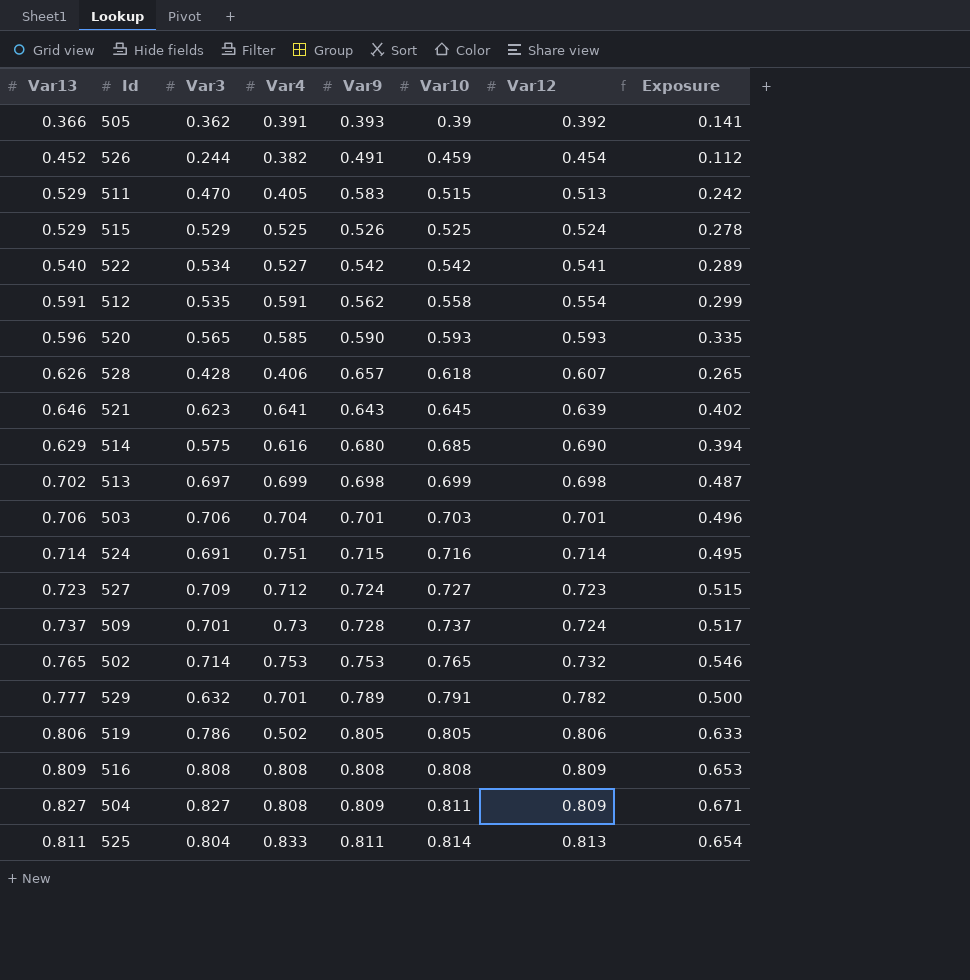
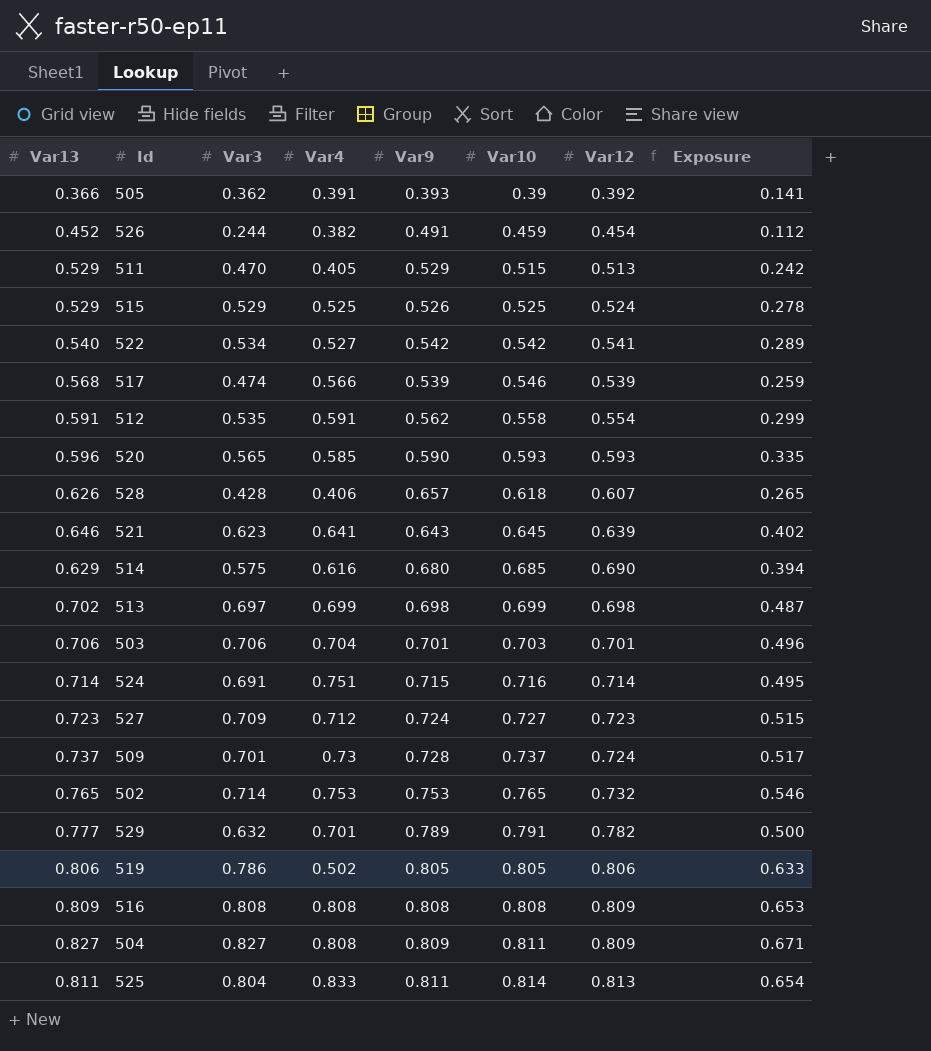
511 | Var9: 0.583 -> 0.529
row 517: none -> 0.568 | 0.474 | 0.566 | 0.539 | 0.546 | 0.539 | 0.259

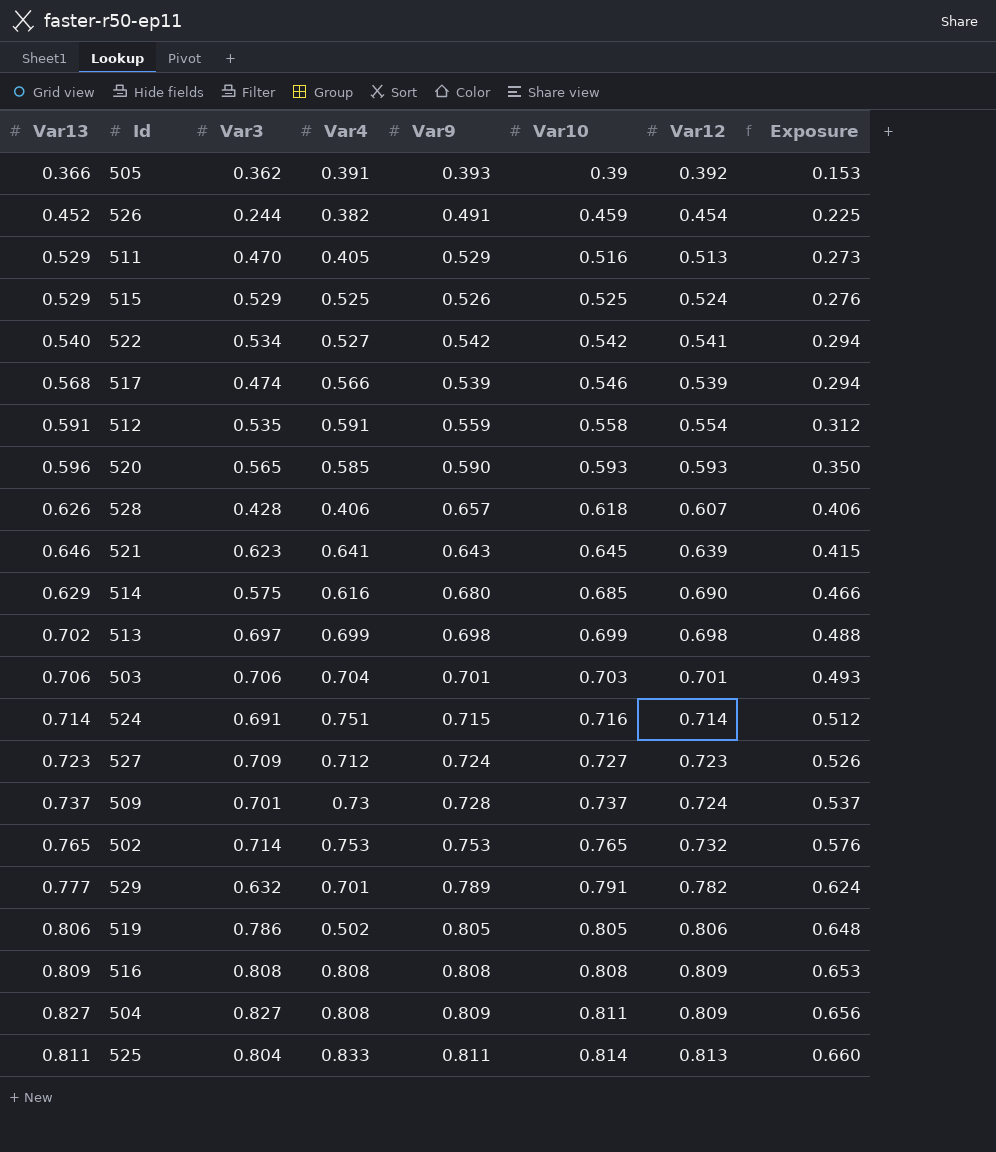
column Exposure | formula: [Var3] * [Var10] -> [Var9] * [Var10]
511 | Var10: 0.515 -> 0.516
512 | Var9: 0.562 -> 0.559

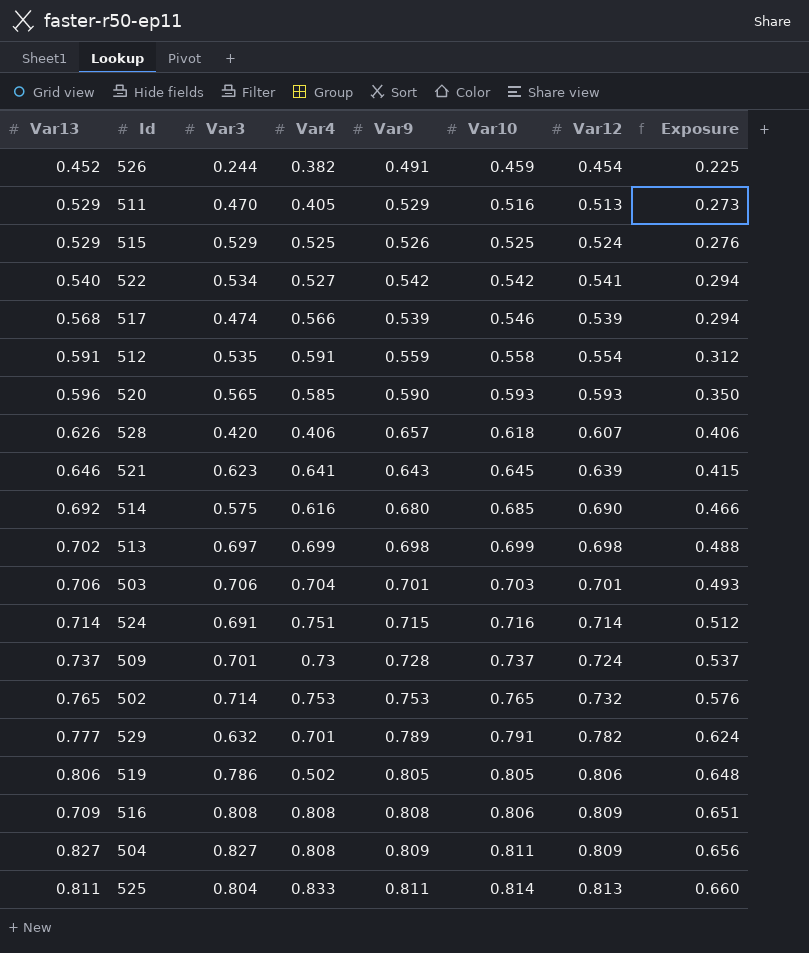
row 505: 0.366 | 0.362 | 0.391 | 0.393 | 0.39 | 0.392 | 0.153 -> none
row 527: 0.723 | 0.709 | 0.712 | 0.724 | 0.727 | 0.723 | 0.526 -> none
528 | Var3: 0.428 -> 0.420
514 | Var13: 0.629 -> 0.692
516 | Var13: 0.809 -> 0.709
516 | Var10: 0.808 -> 0.806
516 | Exposure: 0.653 -> 0.651

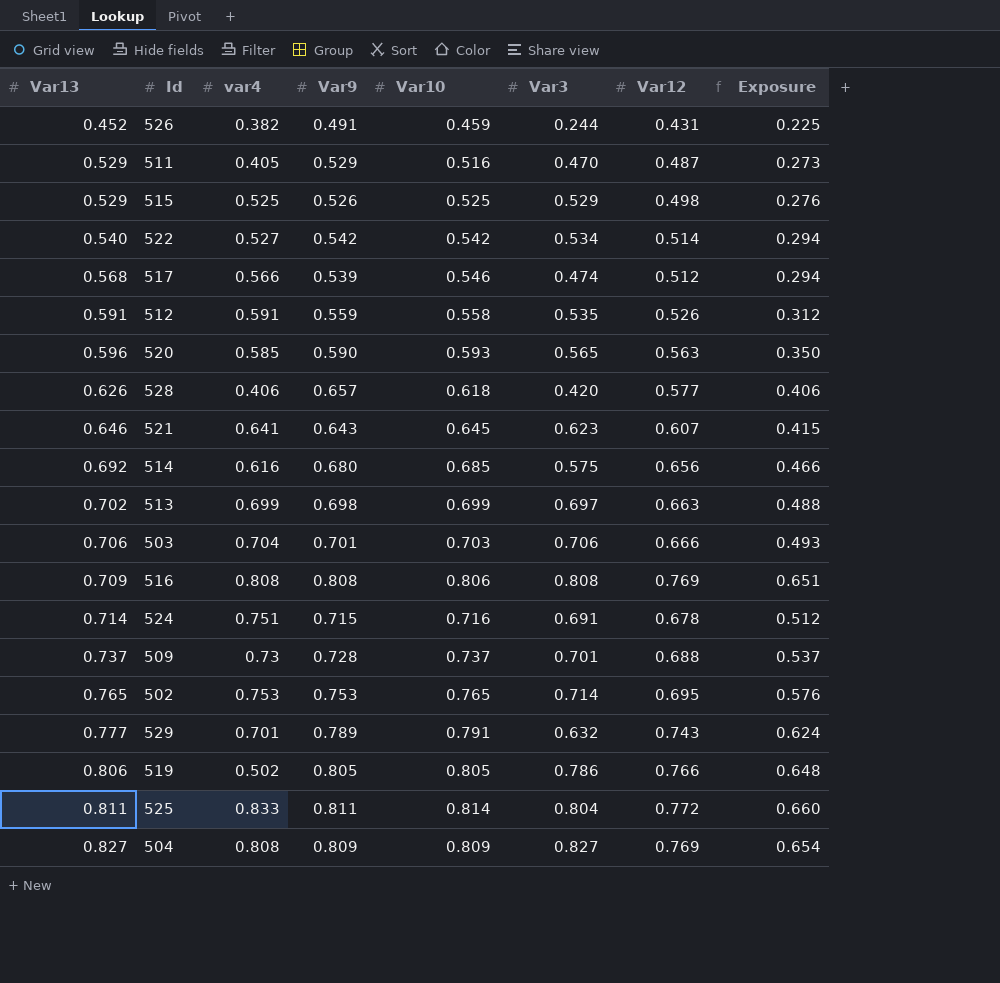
row order: Var10 ascending -> Var13 ascending
column name: Var4 -> var4
column Var3 | position: 3 -> 6
526 | Var12: 0.454 -> 0.431
511 | Var12: 0.513 -> 0.487
515 | Var12: 0.524 -> 0.498
522 | Var12: 0.541 -> 0.514
517 | Var12: 0.539 -> 0.512
512 | Var12: 0.554 -> 0.526
520 | Var12: 0.593 -> 0.563
528 | Var12: 0.607 -> 0.577
521 | Var12: 0.639 -> 0.607
514 | Var12: 0.690 -> 0.656
513 | Var12: 0.698 -> 0.663
503 | Var12: 0.701 -> 0.666
516 | Var12: 0.809 -> 0.769
524 | Var12: 0.714 -> 0.678
509 | Var12: 0.724 -> 0.688
502 | Var12: 0.732 -> 0.695
529 | Var12: 0.782 -> 0.743
519 | Var12: 0.806 -> 0.766
525 | Var12: 0.813 -> 0.772
504 | Var10: 0.811 -> 0.809
504 | Var12: 0.809 -> 0.769
504 | Exposure: 0.656 -> 0.654

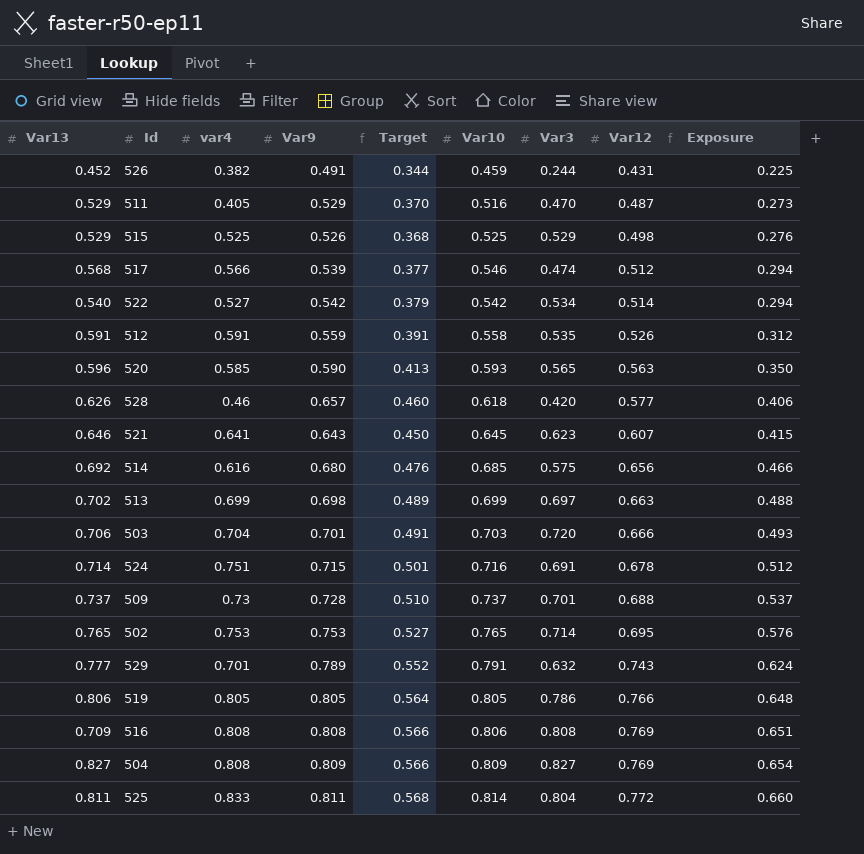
row order: Var13 ascending -> Var12 ascending
column Target | formula: none -> [Var9] * 0.7
528 | var4: 0.406 -> 0.46
503 | Var3: 0.706 -> 0.720
519 | var4: 0.502 -> 0.805

